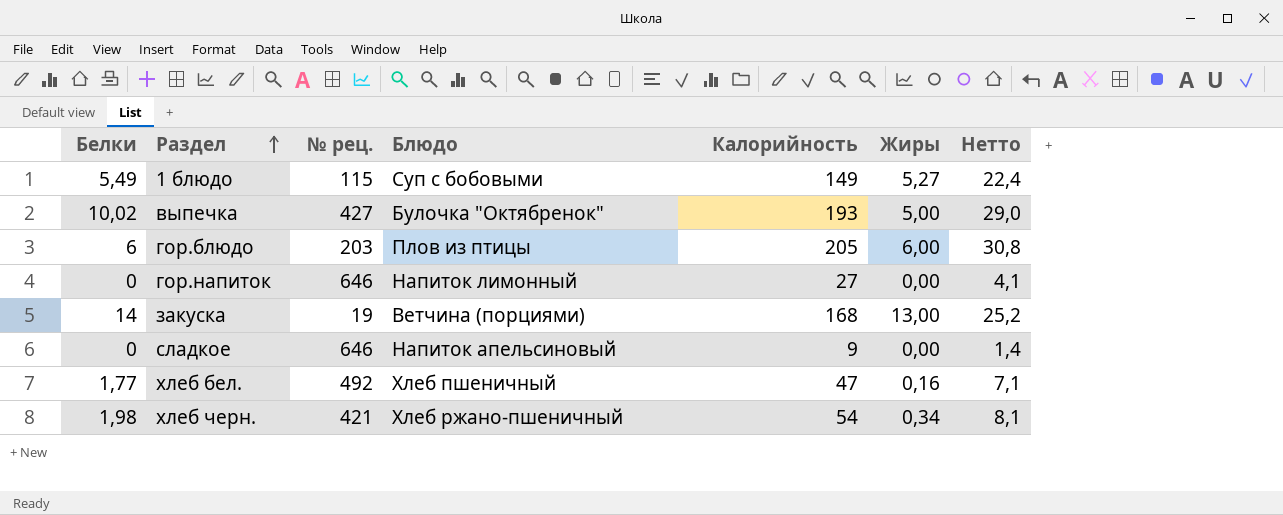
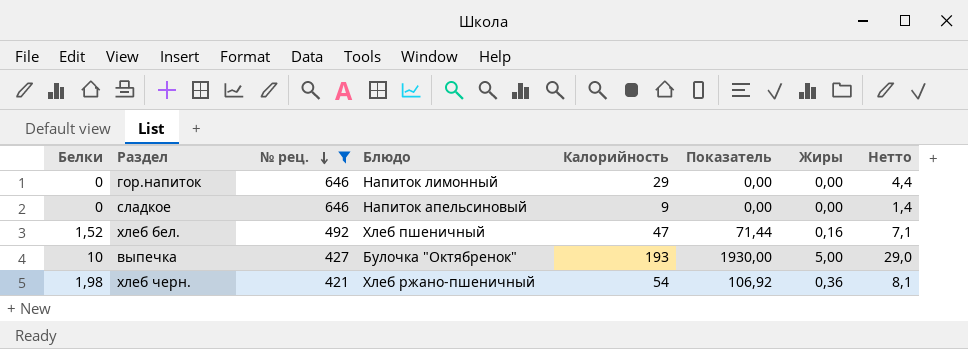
filter: none -> № рец. >= 421
row order: Раздел ascending -> № рец. descending
column Показатель | formula: none -> [Белки] * [Калорийность]
гор.напиток | Калорийность: 27 -> 29
гор.напиток | Нетто: 4,1 -> 4,4
хлеб бел. | Белки: 1,77 -> 1,52
выпечка | Белки: 10,02 -> 10
хлеб черн. | Жиры: 0,34 -> 0,36

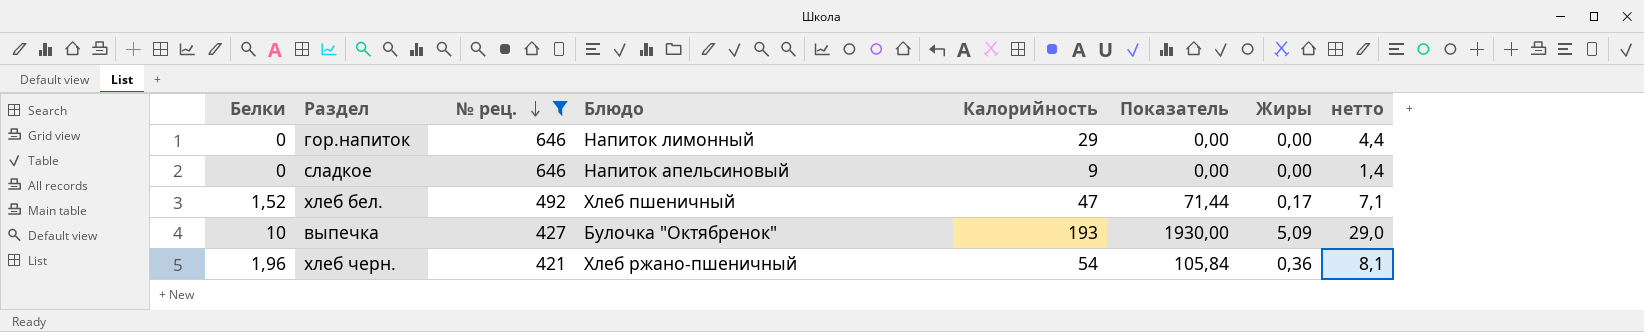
column name: Нетто -> нетто
хлеб бел. | Жиры: 0,16 -> 0,17
выпечка | Жиры: 5,00 -> 5,09
хлеб черн. | Белки: 1,98 -> 1,96
хлеб черн. | Показатель: 106,92 -> 105,84

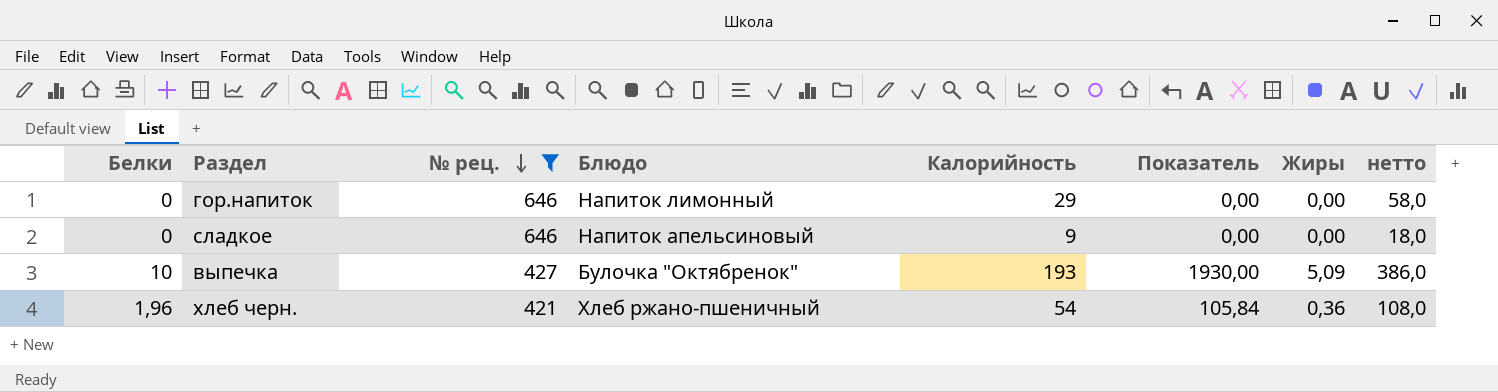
column нетто | formula: [Калорийность] * 0,15 -> [Калорийность] * 2
row хлеб бел.: 1,52 | 492 | Хлеб пшеничный | 47 | 71,44 | 0,17 | 7,1 -> none

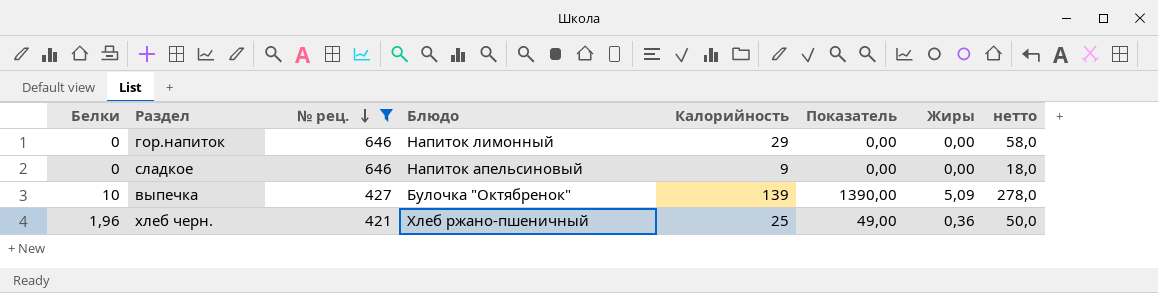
выпечка | Калорийность: 193 -> 139
выпечка | Показатель: 1930,00 -> 1390,00
выпечка | нетто: 386,0 -> 278,0
хлеб черн. | Калорийность: 54 -> 25
хлеб черн. | Показатель: 105,84 -> 49,00
хлеб черн. | нетто: 108,0 -> 50,0

